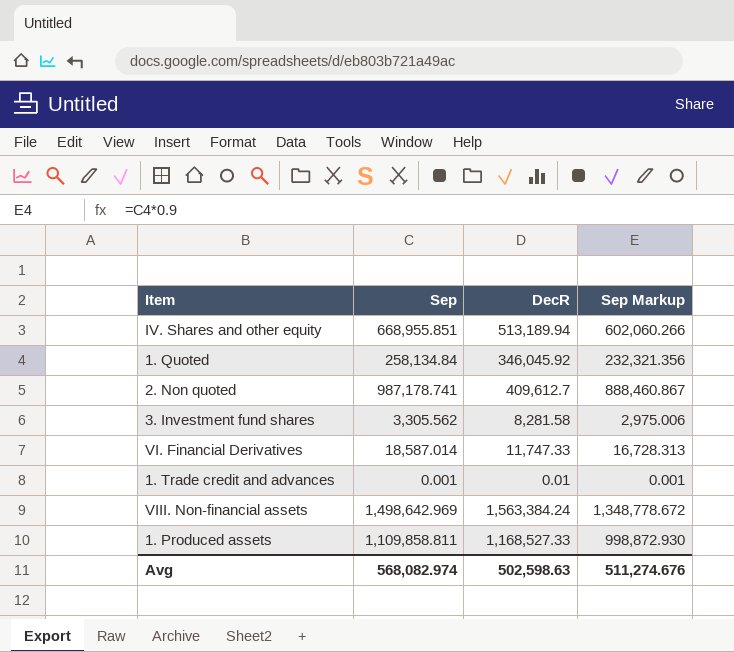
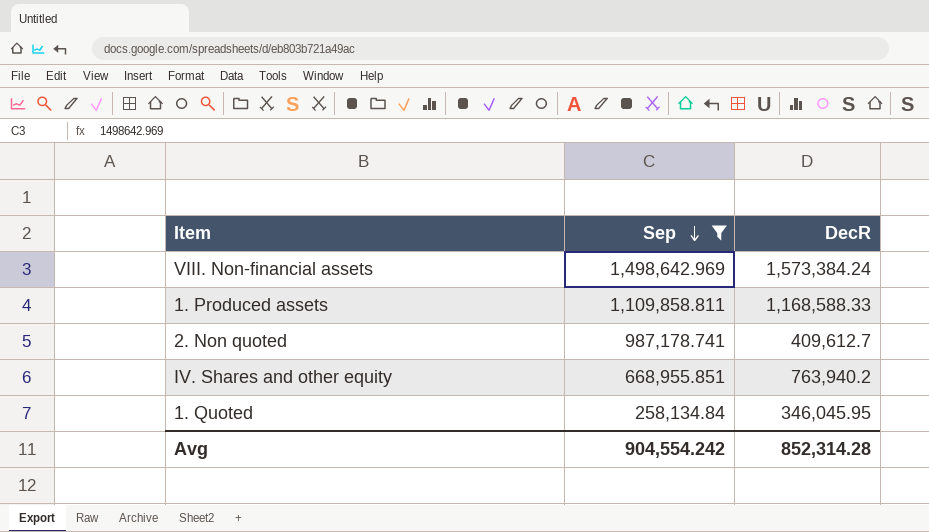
filter: none -> Sep >= 258,134.84
row order: none -> Sep descending
column Sep Markup | formula: [Sep] * 0.9 -> none
VIII. Non-financial assets | DecR: 1,563,384.24 -> 1,573,384.24
1. Produced assets | DecR: 1,168,527.33 -> 1,168,588.33
IV. Shares and other equity | DecR: 513,189.94 -> 763,940.2
1. Quoted | DecR: 346,045.92 -> 346,045.95
Avg | Sep: 568,082.974 -> 904,554.242
Avg | DecR: 502,598.63 -> 852,314.28

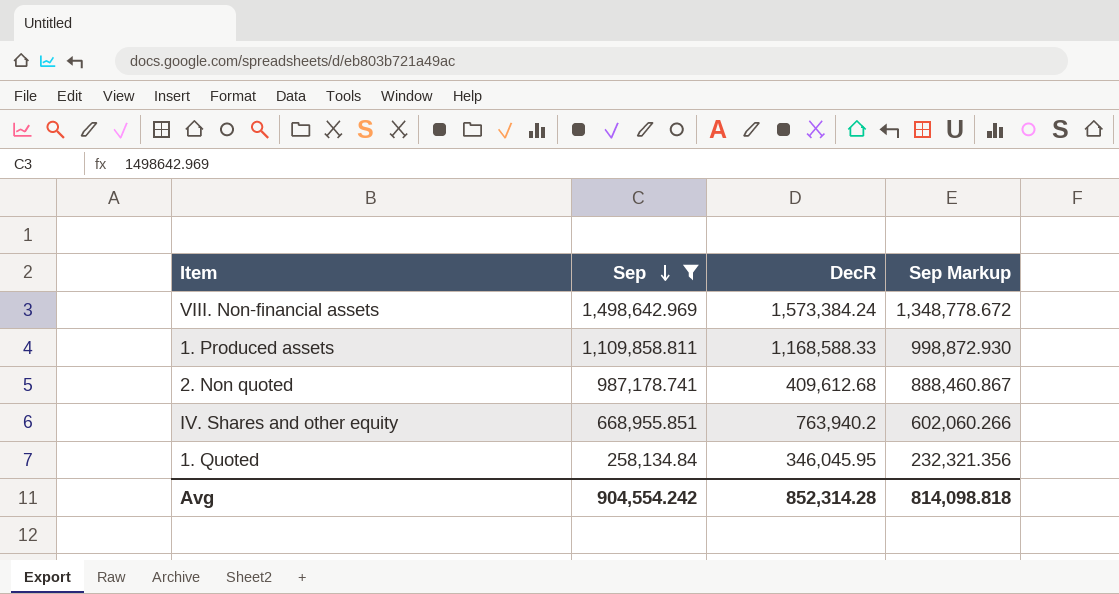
column Sep Markup | formula: none -> [Sep] * 0.9
2. Non quoted | DecR: 409,612.7 -> 409,612.68

